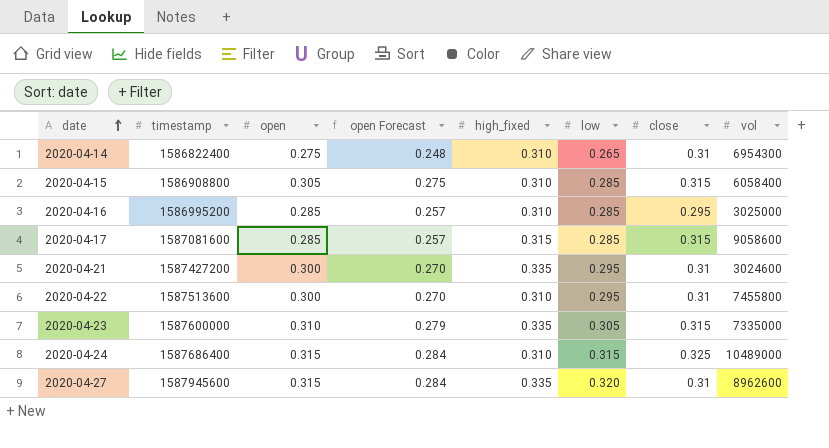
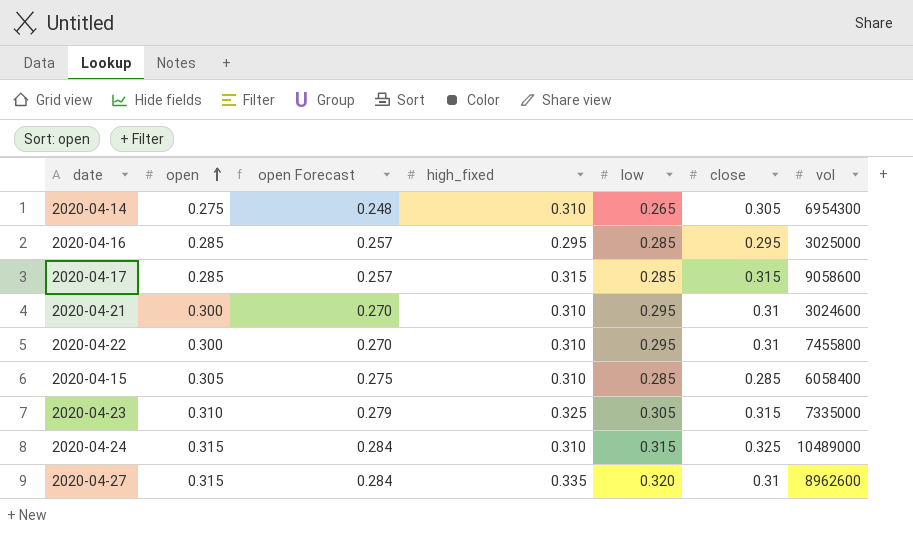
row order: date ascending -> open ascending
column timestamp | position: 2 -> none
2020-04-14 | close: 0.31 -> 0.305
2020-04-16 | high_fixed: 0.310 -> 0.295
2020-04-21 | high_fixed: 0.335 -> 0.310
2020-04-15 | close: 0.315 -> 0.285
2020-04-23 | high_fixed: 0.335 -> 0.325

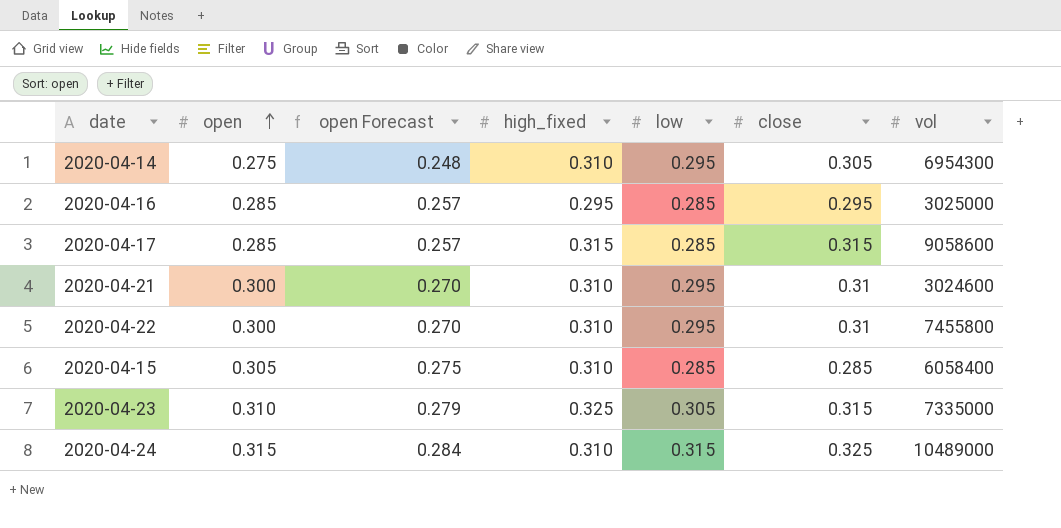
row 2020-04-27: 0.315 | 0.284 | 0.335 | 0.320 | 0.31 | 8962600 -> none
2020-04-14 | low: 0.265 -> 0.295

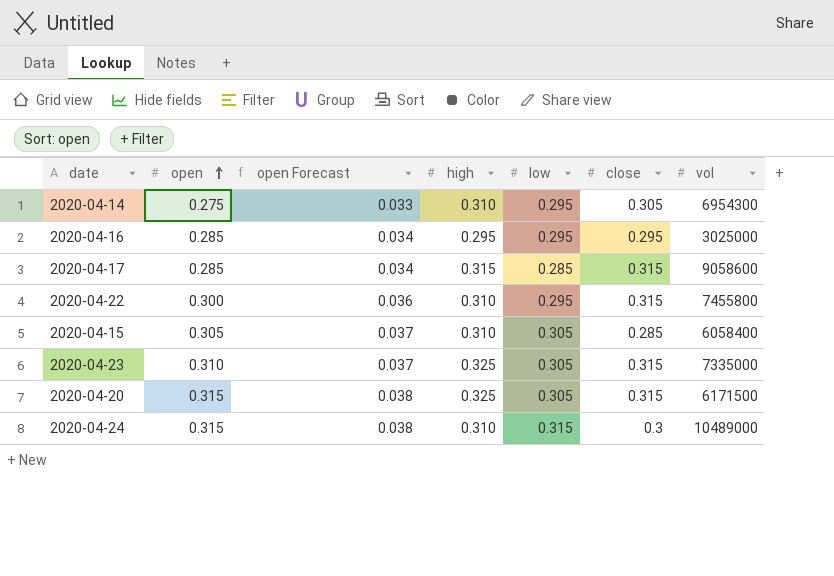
column open Forecast | formula: [open] * 0.9 -> [open] * 0.12
column name: high_fixed -> high
row 2020-04-21: 0.300 | 0.270 | 0.310 | 0.295 | 0.31 | 3024600 -> none
2020-04-16 | low: 0.285 -> 0.295
2020-04-22 | close: 0.31 -> 0.315
2020-04-15 | low: 0.285 -> 0.305
row 2020-04-20: none -> 0.315 | 0.038 | 0.325 | 0.305 | 0.315 | 6171500
2020-04-24 | close: 0.325 -> 0.3

